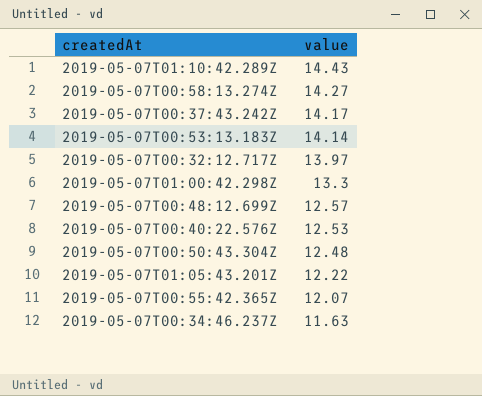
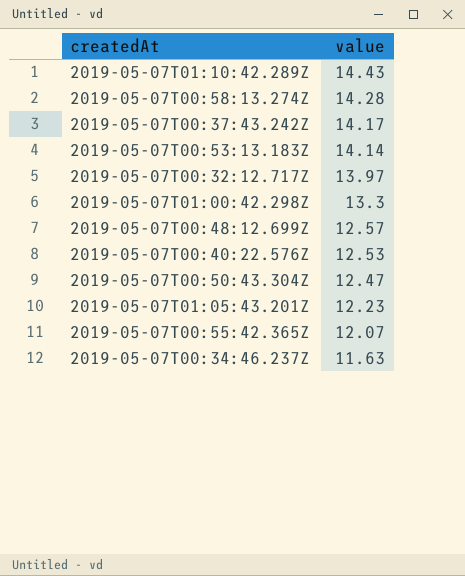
2019-05-07T00:58:13.274Z | value: 14.27 -> 14.28
2019-05-07T00:50:43.304Z | value: 12.48 -> 12.47
2019-05-07T01:05:43.201Z | value: 12.22 -> 12.23

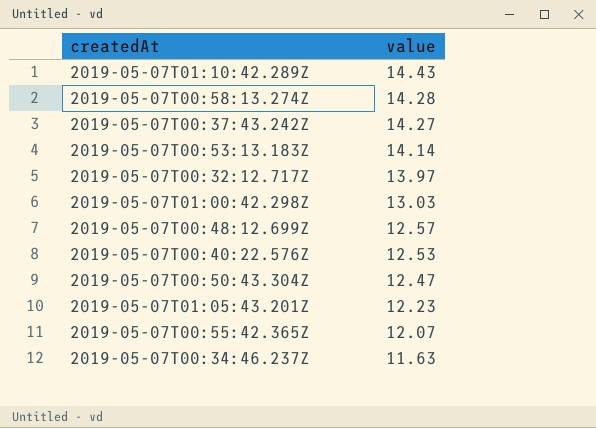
2019-05-07T00:37:43.242Z | value: 14.17 -> 14.27
2019-05-07T01:00:42.298Z | value: 13.3 -> 13.03

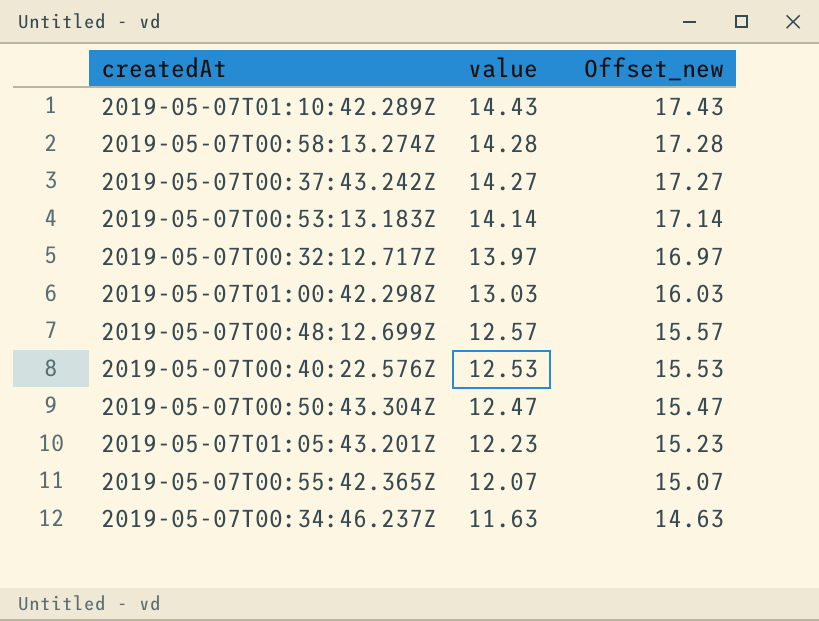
column Offset_new | formula: none -> [value] + 3

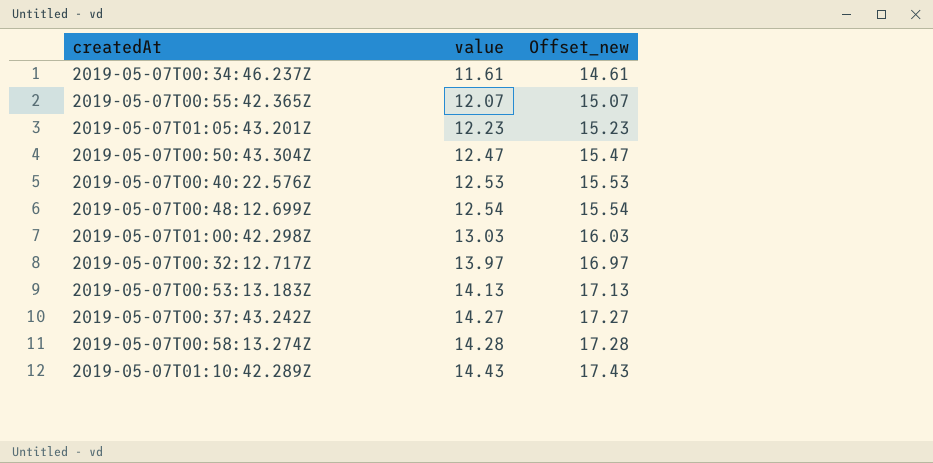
row order: value descending -> value ascending
2019-05-07T00:34:46.237Z | value: 11.63 -> 11.61
2019-05-07T00:34:46.237Z | Offset_new: 14.63 -> 14.61
2019-05-07T00:48:12.699Z | value: 12.57 -> 12.54
2019-05-07T00:48:12.699Z | Offset_new: 15.57 -> 15.54
2019-05-07T00:53:13.183Z | value: 14.14 -> 14.13
2019-05-07T00:53:13.183Z | Offset_new: 17.14 -> 17.13

